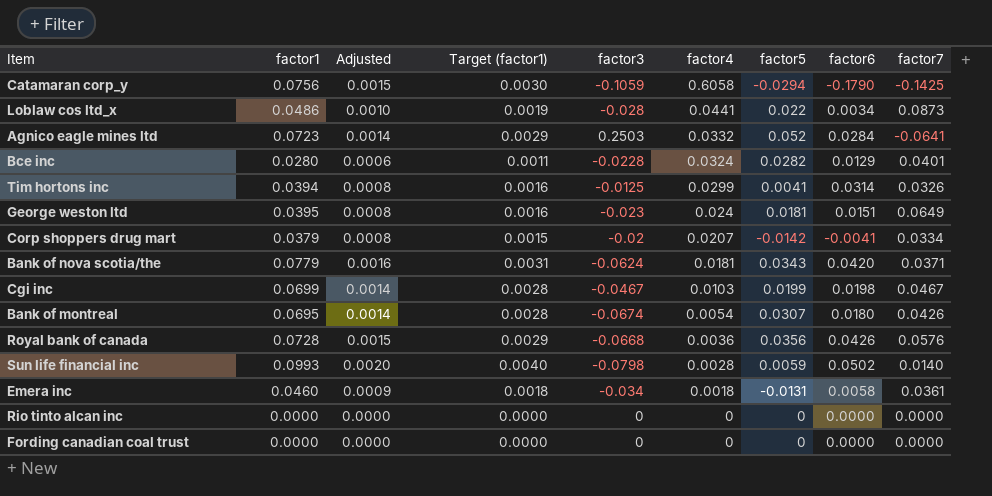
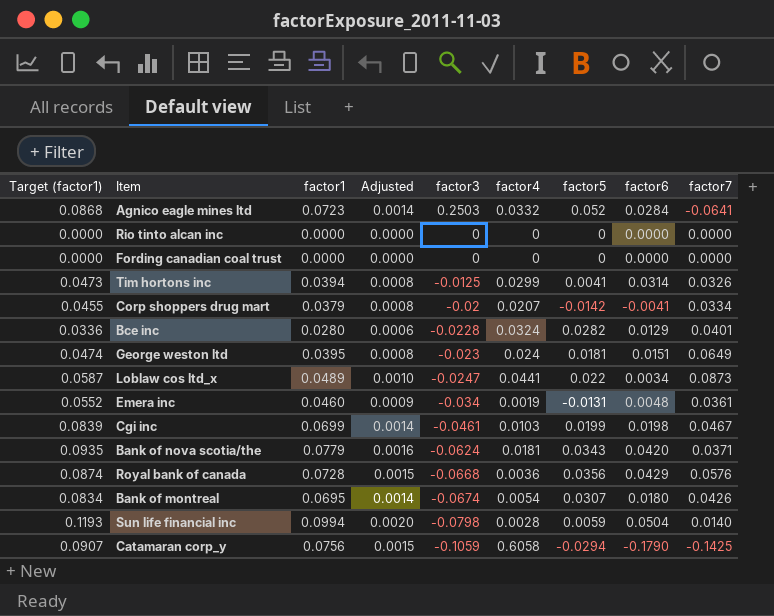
row order: factor4 descending -> factor3 descending
column Target (factor1) | formula: [factor1] * 0.04 -> [factor1] * 1.2
column Target (factor1) | position: 4 -> 1
Loblaw cos ltd_x | factor1: 0.0486 -> 0.0489
Loblaw cos ltd_x | factor3: -0.028 -> -0.0247
Emera inc | factor4: 0.0018 -> 0.0019
Emera inc | factor6: 0.0058 -> 0.0048
Cgi inc | factor3: -0.0467 -> -0.0461
Royal bank of canada | factor6: 0.0426 -> 0.0429
Sun life financial inc | factor1: 0.0993 -> 0.0994
Sun life financial inc | factor6: 0.0502 -> 0.0504

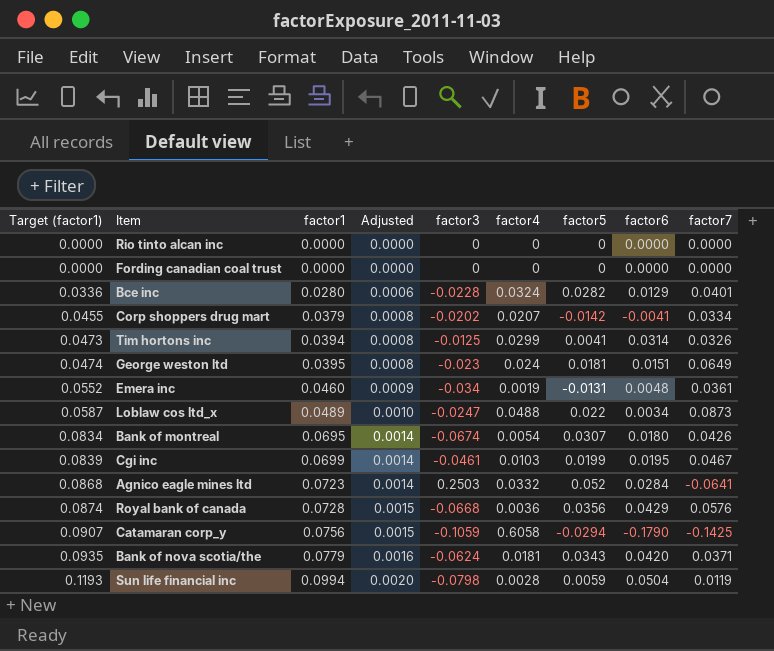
row order: factor3 descending -> Target (factor1) ascending
Corp shoppers drug mart | factor3: -0.02 -> -0.0202
Loblaw cos ltd_x | factor4: 0.0441 -> 0.0488
Cgi inc | factor6: 0.0198 -> 0.0195
Sun life financial inc | factor7: 0.0140 -> 0.0119

